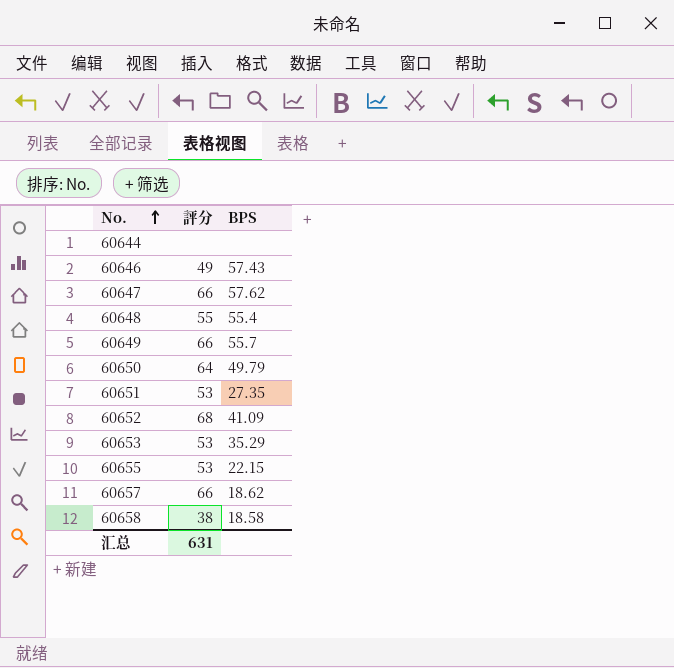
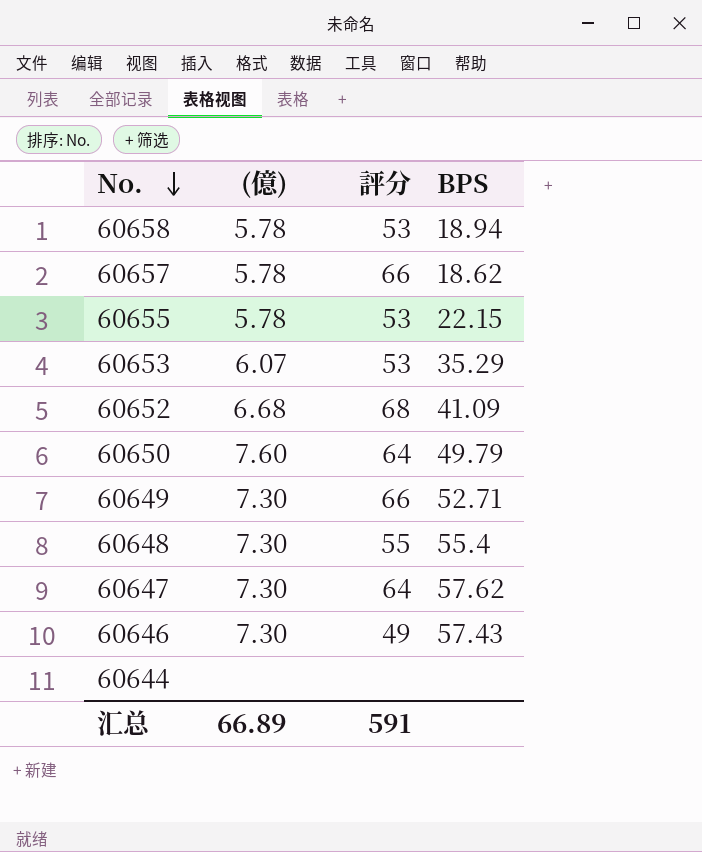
row order: No. ascending -> No. descending
column (億) | position: none -> 2
row 60651: 53 | 27.35 -> none
60658 | 評分: 38 -> 53
60658 | BPS: 18.58 -> 18.94
60649 | BPS: 55.7 -> 52.71
60647 | 評分: 66 -> 64
汇总 | 評分: 631 -> 591

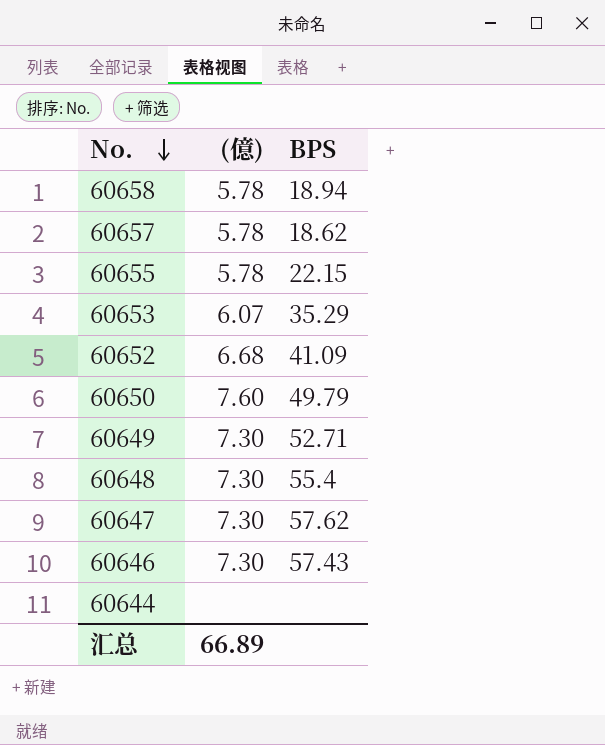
column 評分 | position: 3 -> none

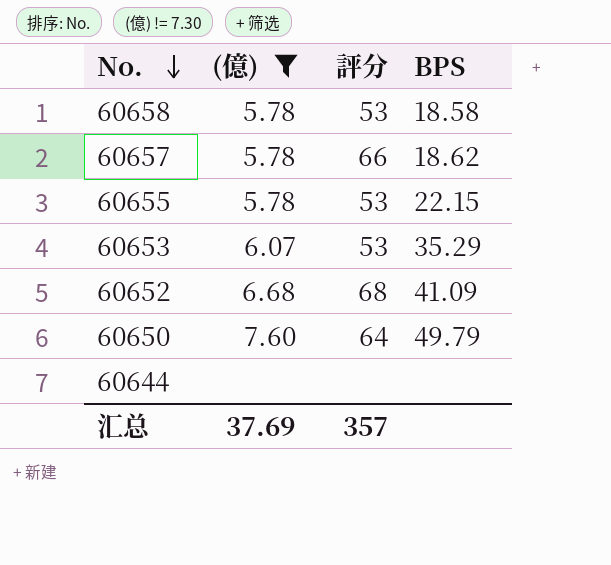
filter: none -> (億) != 7.30
column 評分 | position: none -> 3
60658 | BPS: 18.94 -> 18.58
汇总 | (億): 66.89 -> 37.69

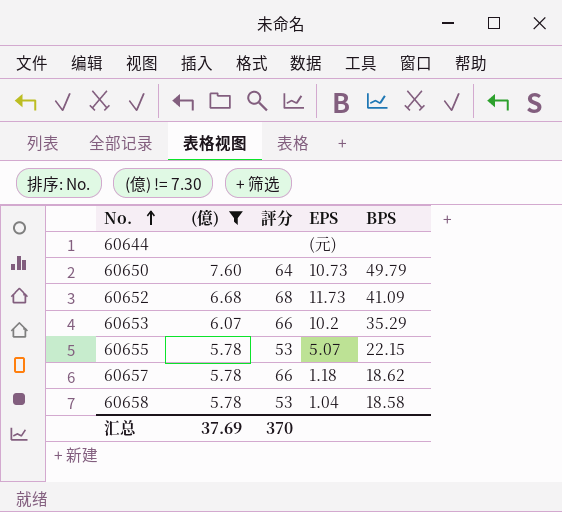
row order: No. descending -> No. ascending
column EPS | position: none -> 4
60653 | 評分: 53 -> 66
汇总 | 評分: 357 -> 370

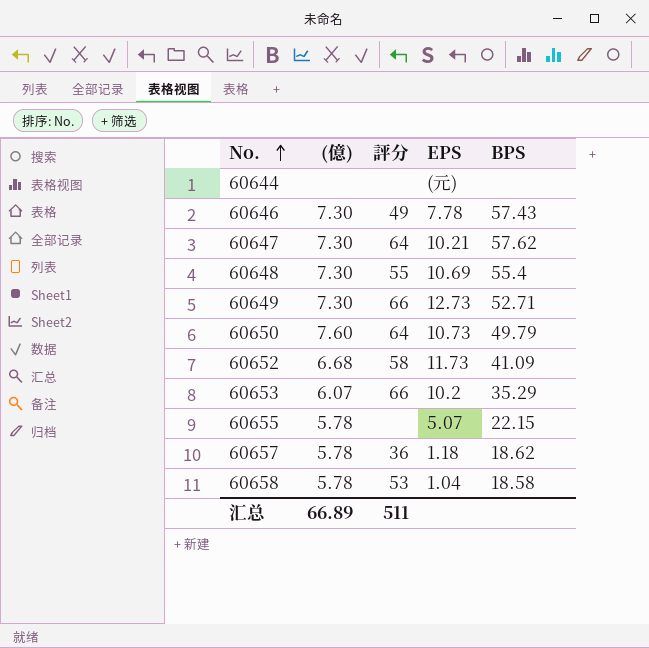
filter: (億) != 7.30 -> none
60652 | 評分: 68 -> 58
60655 | 評分: 53 -> none
60657 | 評分: 66 -> 36
汇总 | (億): 37.69 -> 66.89
汇总 | 評分: 370 -> 511

